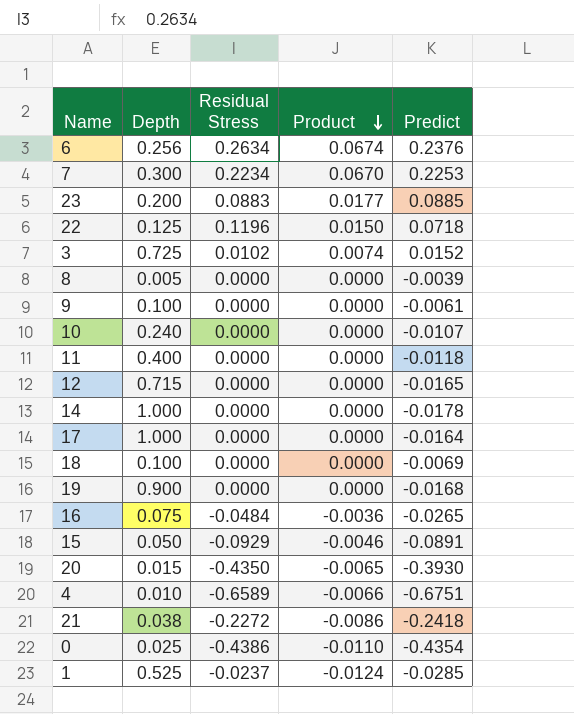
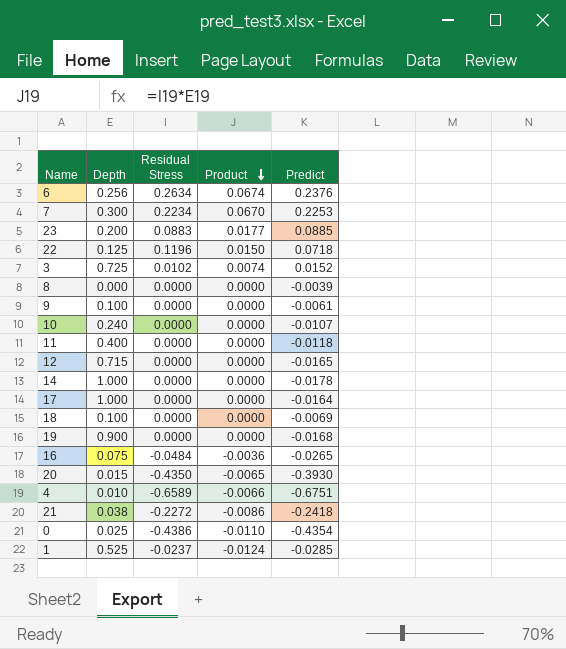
row 15: 0.050 | -0.0929 | -0.0046 | -0.0891 -> none
8 | Depth: 0.005 -> 0.000

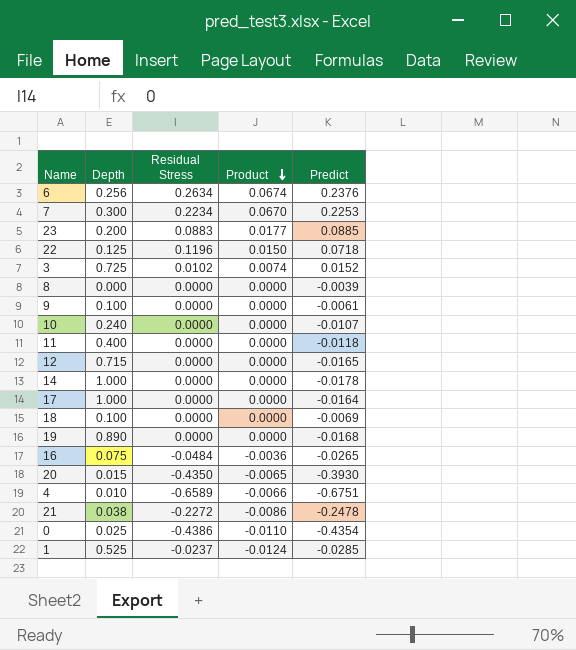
19 | Depth: 0.900 -> 0.890
21 | Predict: -0.2418 -> -0.2478

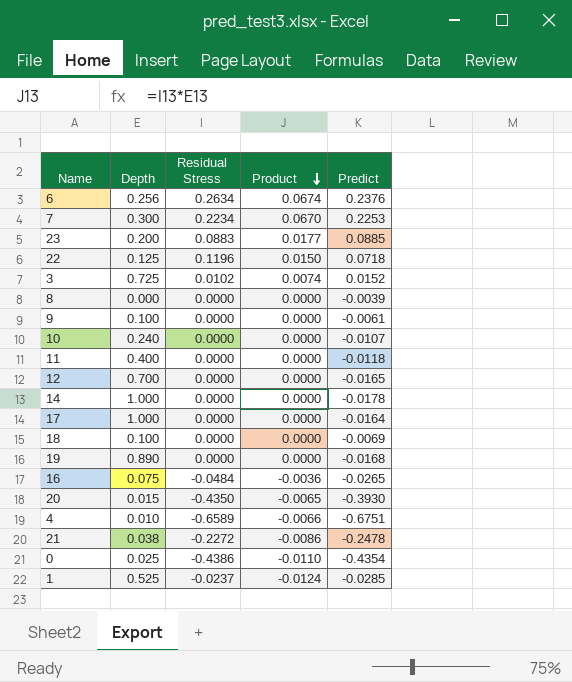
12 | Depth: 0.715 -> 0.700

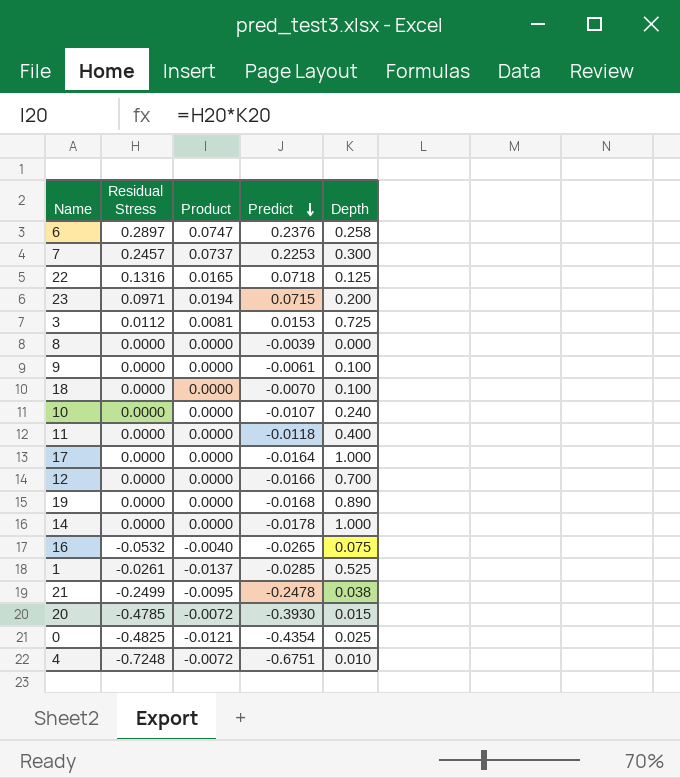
row order: Product descending -> Predict descending
column Depth | position: 2 -> 5
6 | Residual Stress: 0.2634 -> 0.2897
6 | Product: 0.0674 -> 0.0747
6 | Depth: 0.256 -> 0.258
7 | Residual Stress: 0.2234 -> 0.2457
7 | Product: 0.0670 -> 0.0737
22 | Residual Stress: 0.1196 -> 0.1316
22 | Product: 0.0150 -> 0.0165
23 | Residual Stress: 0.0883 -> 0.0971
23 | Product: 0.0177 -> 0.0194
23 | Predict: 0.0885 -> 0.0715
3 | Residual Stress: 0.0102 -> 0.0112
3 | Product: 0.0074 -> 0.0081
3 | Predict: 0.0152 -> 0.0153
18 | Predict: -0.0069 -> -0.0070
12 | Predict: -0.0165 -> -0.0166
16 | Residual Stress: -0.0484 -> -0.0532
16 | Product: -0.0036 -> -0.0040
1 | Residual Stress: -0.0237 -> -0.0261
1 | Product: -0.0124 -> -0.0137
21 | Residual Stress: -0.2272 -> -0.2499
21 | Product: -0.0086 -> -0.0095
20 | Residual Stress: -0.4350 -> -0.4785
20 | Product: -0.0065 -> -0.0072
0 | Residual Stress: -0.4386 -> -0.4825
0 | Product: -0.0110 -> -0.0121
4 | Residual Stress: -0.6589 -> -0.7248
4 | Product: -0.0066 -> -0.0072

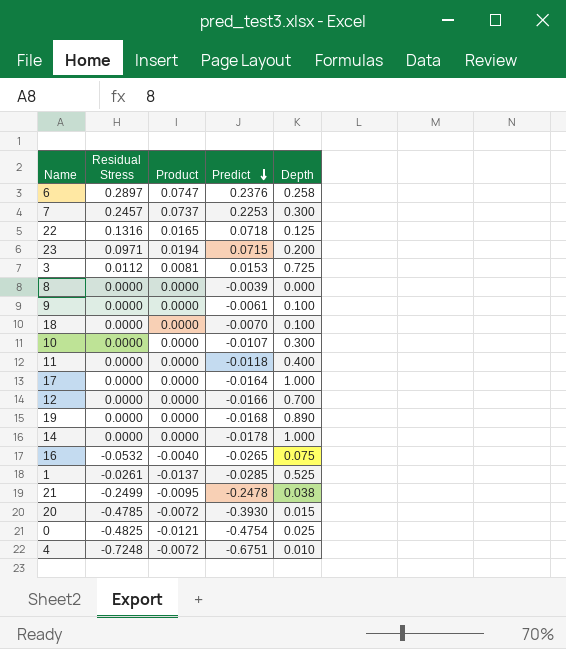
10 | Depth: 0.240 -> 0.300
0 | Predict: -0.4354 -> -0.4754

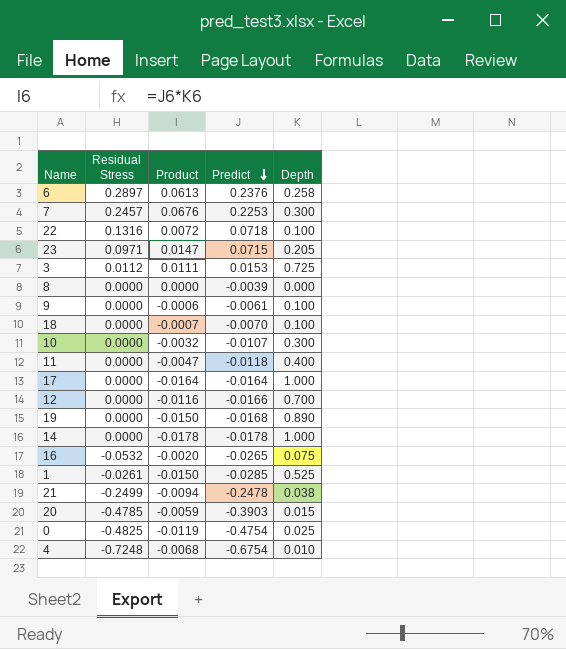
column Product | formula: [Residual Stress] * [Depth] -> [Predict] * [Depth]
22 | Depth: 0.125 -> 0.100
23 | Depth: 0.200 -> 0.205
20 | Predict: -0.3930 -> -0.3903
4 | Predict: -0.6751 -> -0.6754

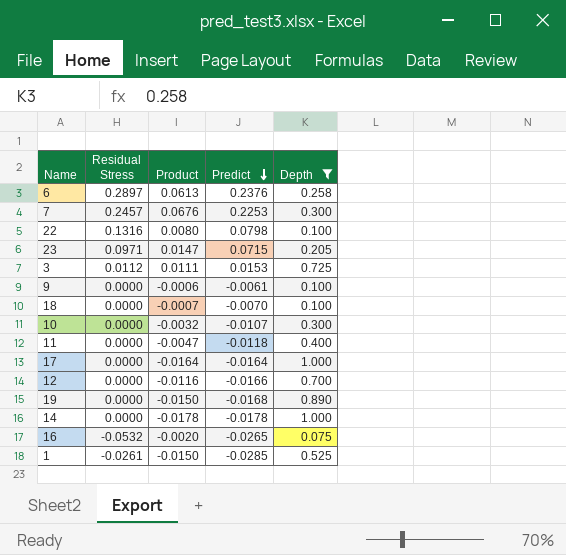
filter: none -> Depth >= 0.075
22 | Product: 0.0072 -> 0.0080
22 | Predict: 0.0718 -> 0.0798

